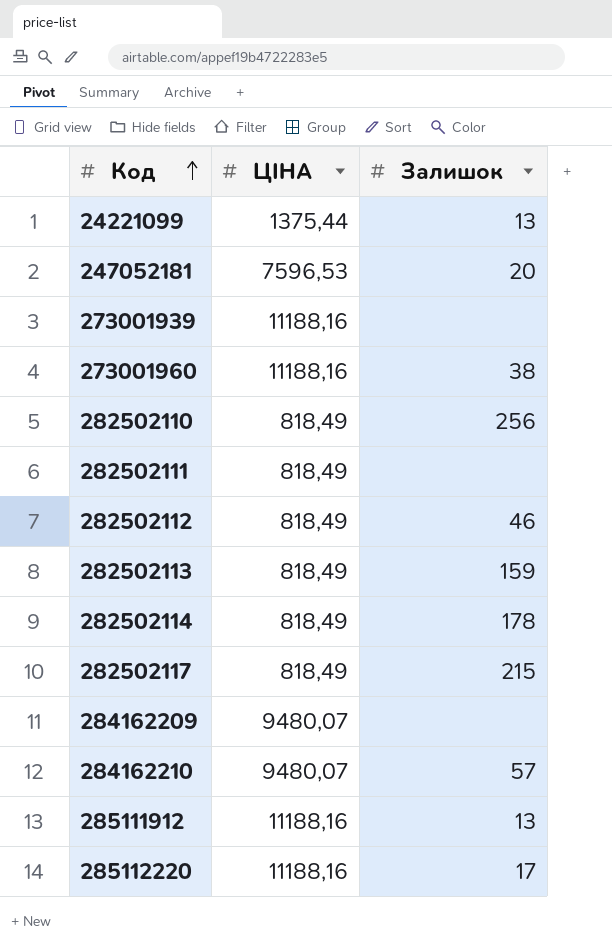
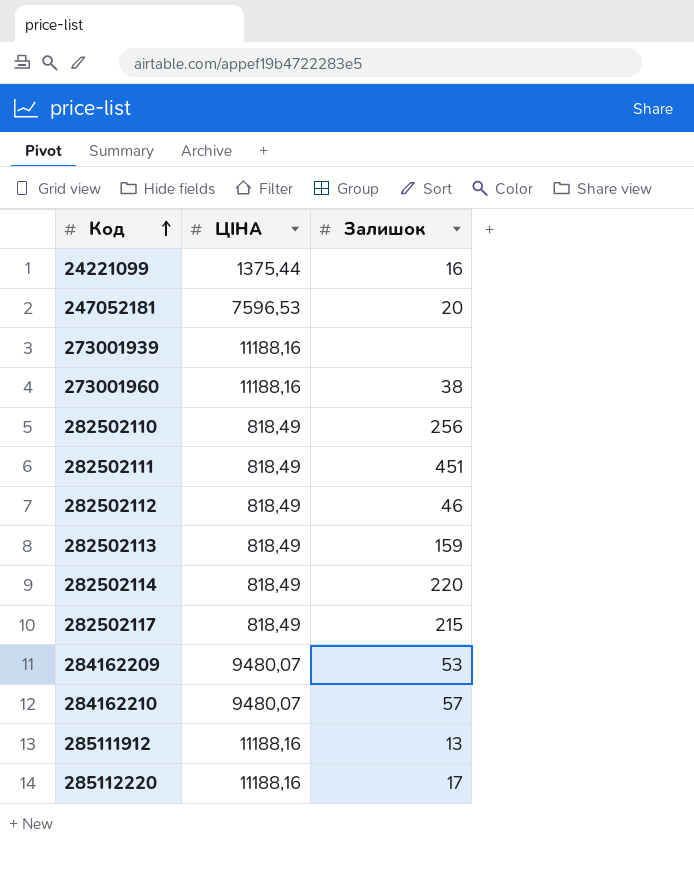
24221099 | Залишок: 13 -> 16
282502111 | Залишок: none -> 451
282502114 | Залишок: 178 -> 220
284162209 | Залишок: none -> 53

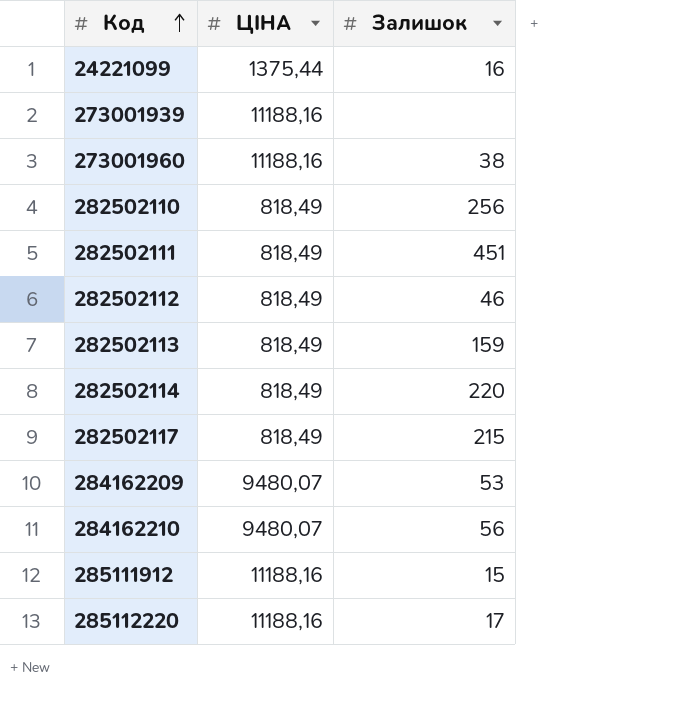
row 247052181: 7596,53 | 20 -> none
284162210 | Залишок: 57 -> 56
285111912 | Залишок: 13 -> 15

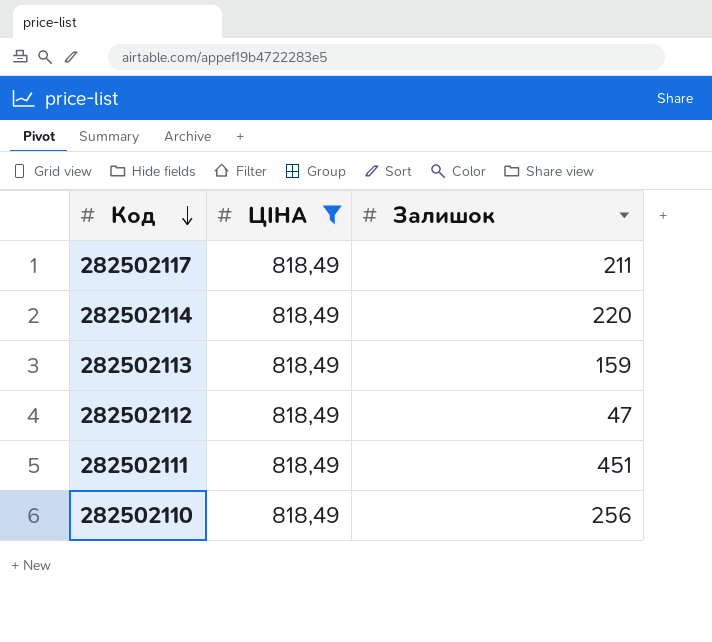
filter: none -> ЦІНА = 818,49
row order: Код ascending -> Код descending
282502117 | Залишок: 215 -> 211
282502112 | Залишок: 46 -> 47

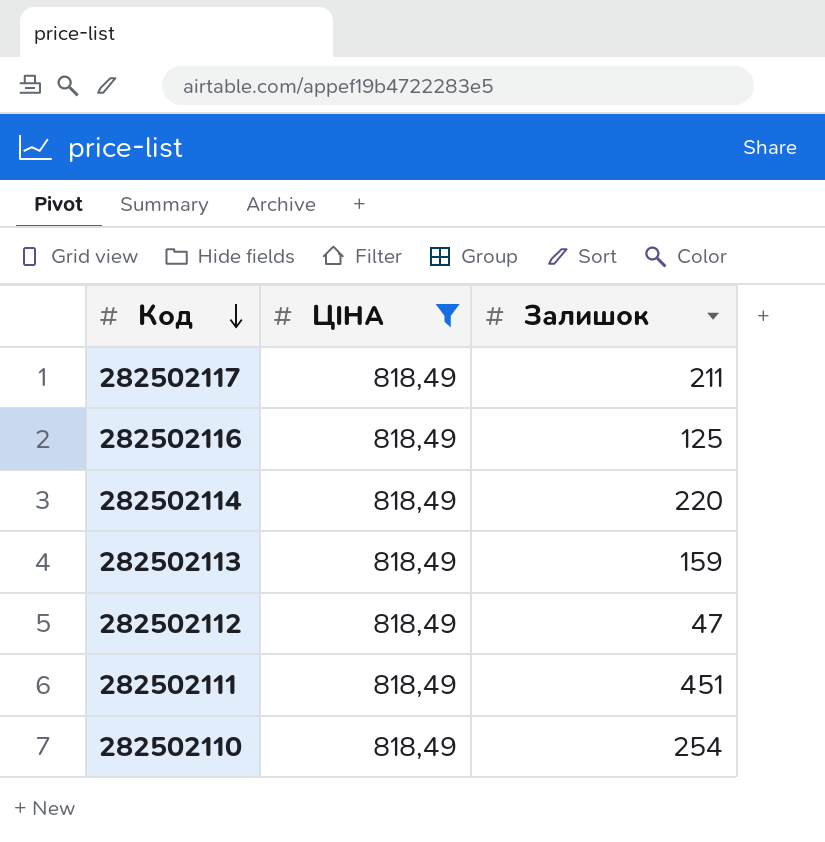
row 282502116: none -> 818,49 | 125
282502110 | Залишок: 256 -> 254

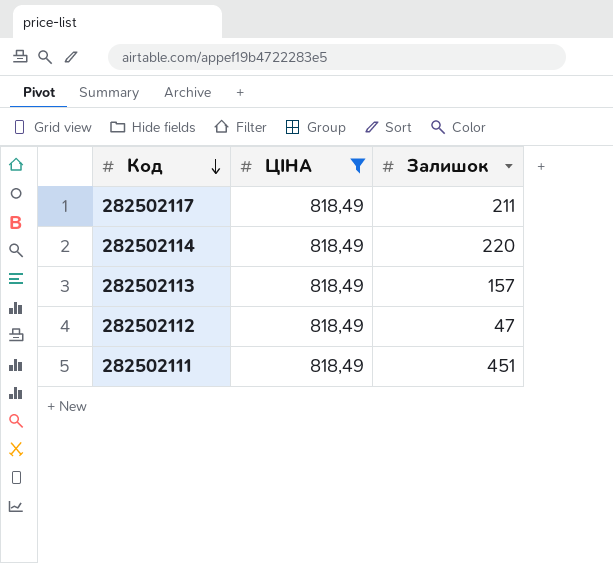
row 282502116: 818,49 | 125 -> none
row 282502110: 818,49 | 254 -> none
282502113 | Залишок: 159 -> 157

